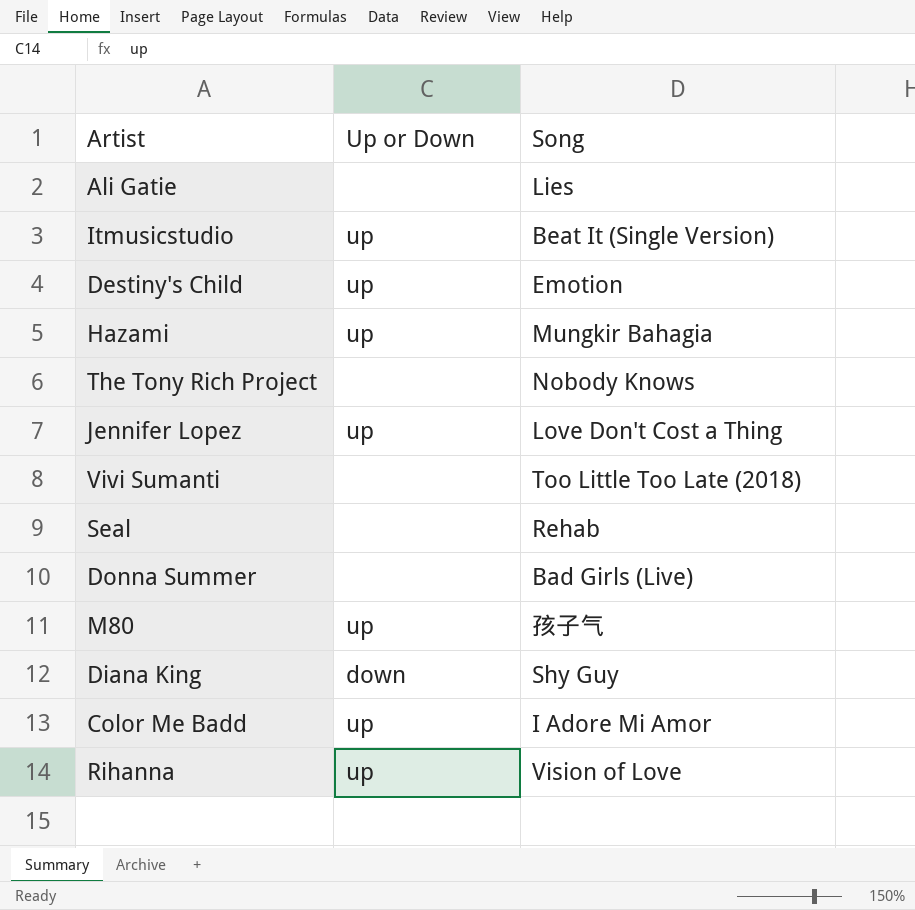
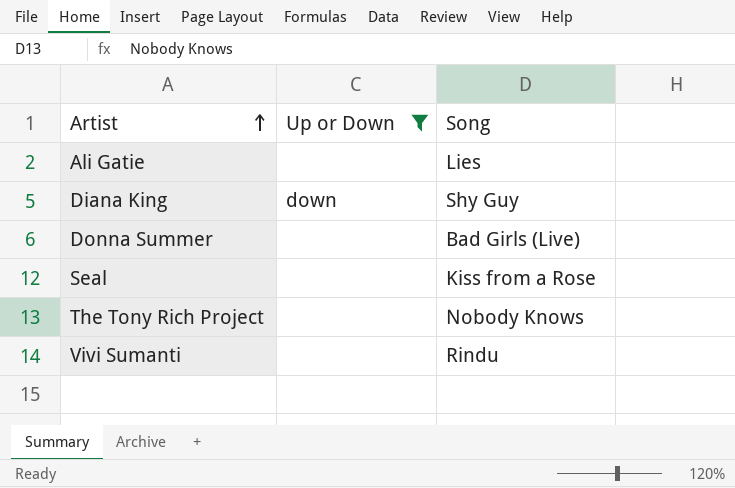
filter: none -> Up or Down != up
row order: none -> Artist ascending
Seal | Song: Rehab -> Kiss from a Rose
Vivi Sumanti | Song: Too Little Too Late (2018) -> Rindu

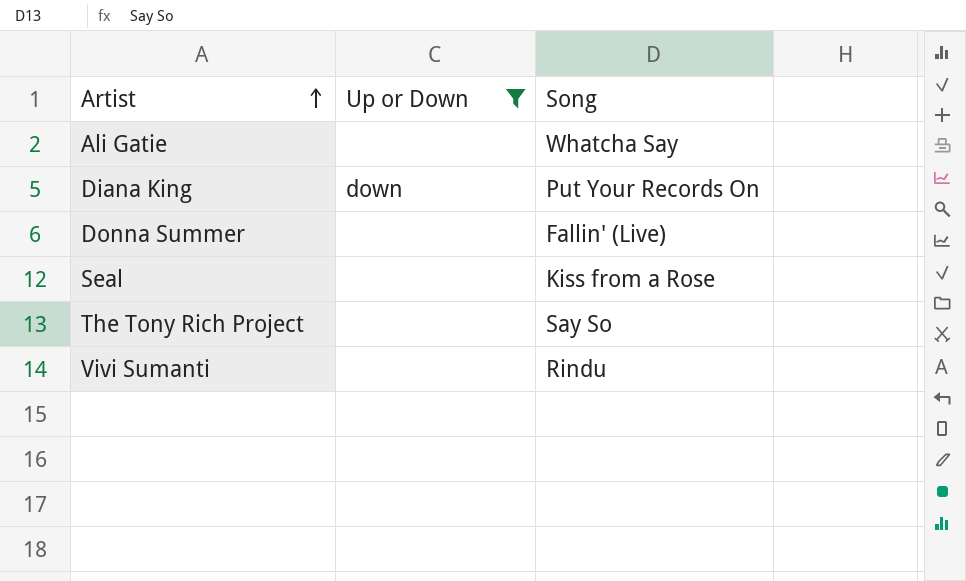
Ali Gatie | Song: Lies -> Whatcha Say
Diana King | Song: Shy Guy -> Put Your Records On
Donna Summer | Song: Bad Girls (Live) -> Fallin' (Live)
The Tony Rich Project | Song: Nobody Knows -> Say So

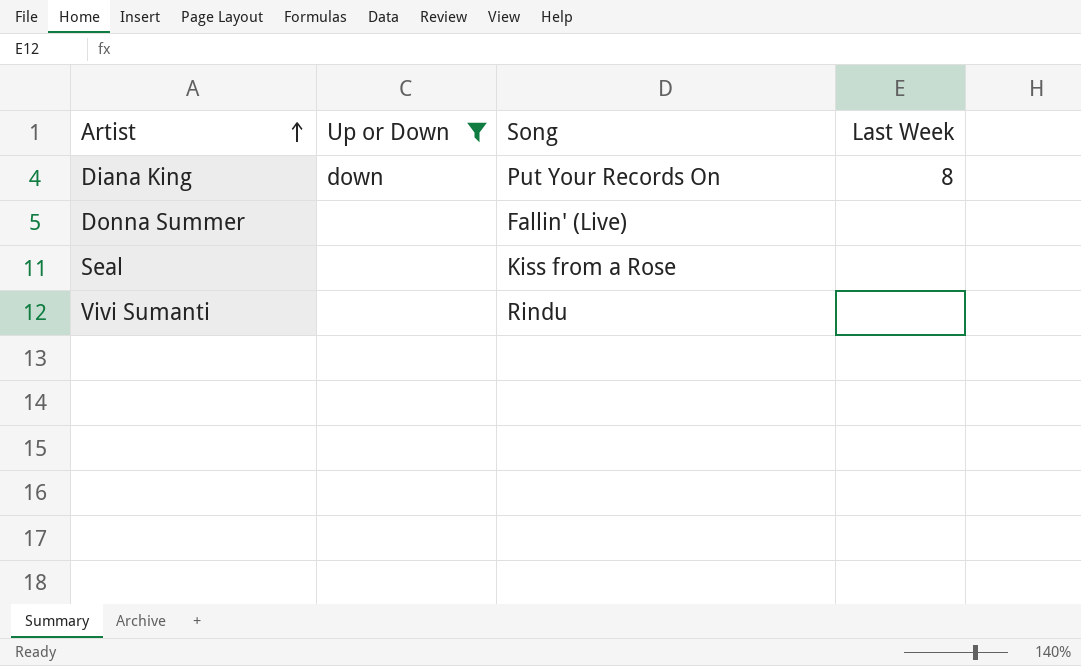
column Last Week | position: none -> 4
row Ali Gatie: none | Whatcha Say -> none
row The Tony Rich Project: none | Say So -> none

